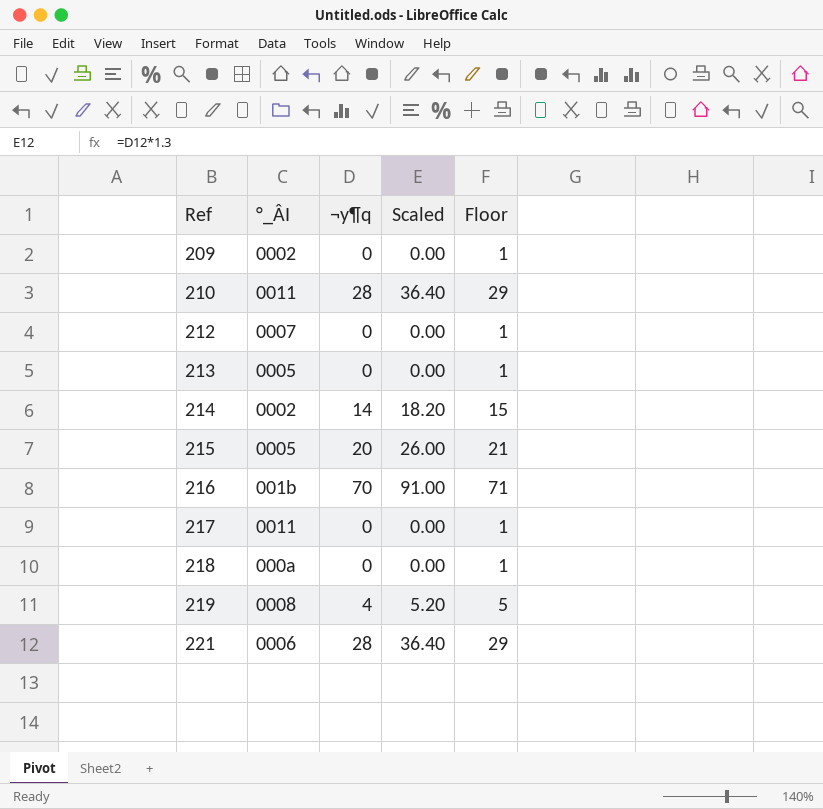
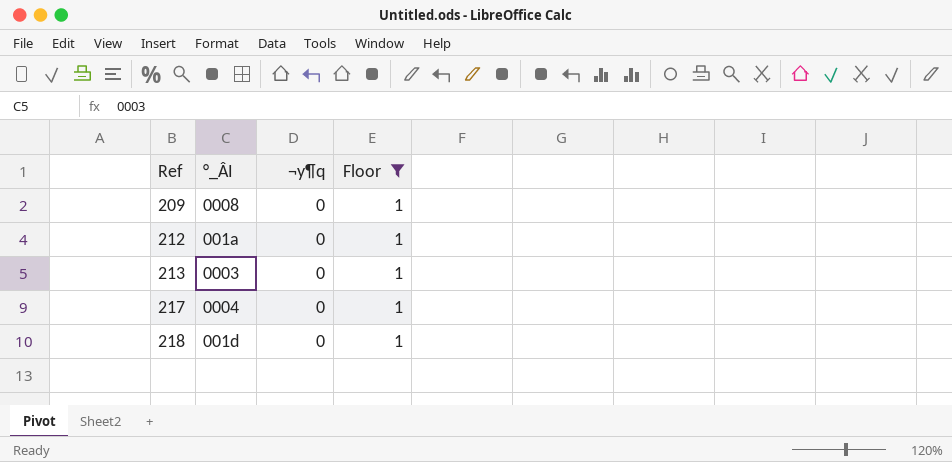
filter: none -> Floor = 1
column Scaled | formula: [¬y¶q] * 1.3 -> none
209 | °_ÂI: 0002 -> 0008
212 | °_ÂI: 0007 -> 001a
213 | °_ÂI: 0005 -> 0003
217 | °_ÂI: 0011 -> 0004
218 | °_ÂI: 000a -> 001d

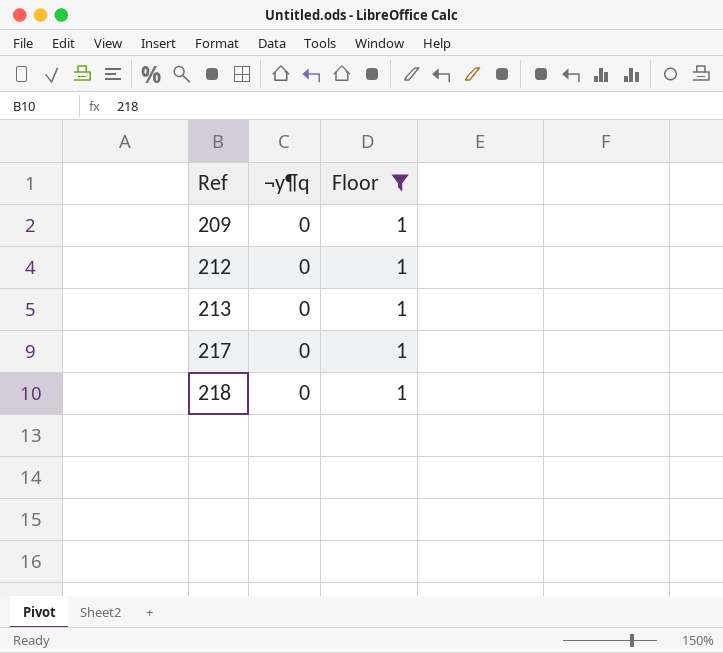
column °_ÂI | position: 2 -> none

